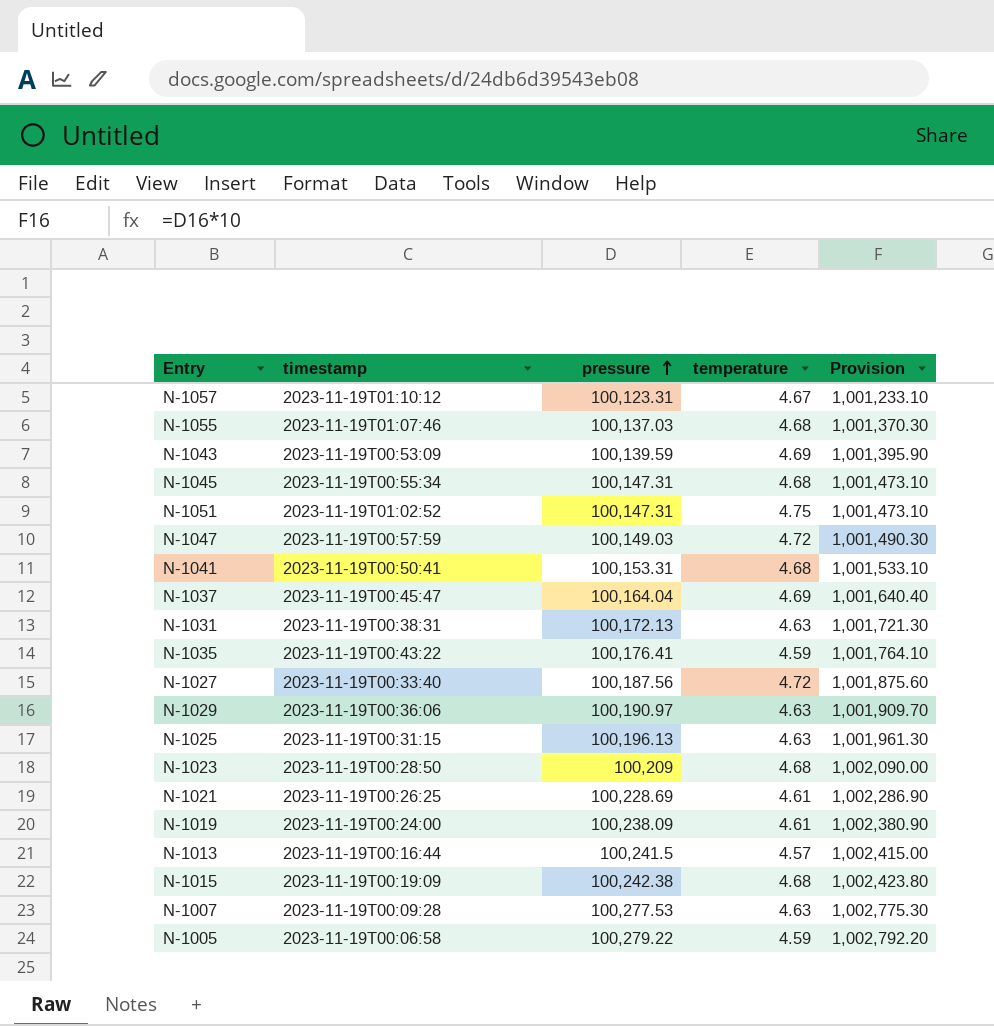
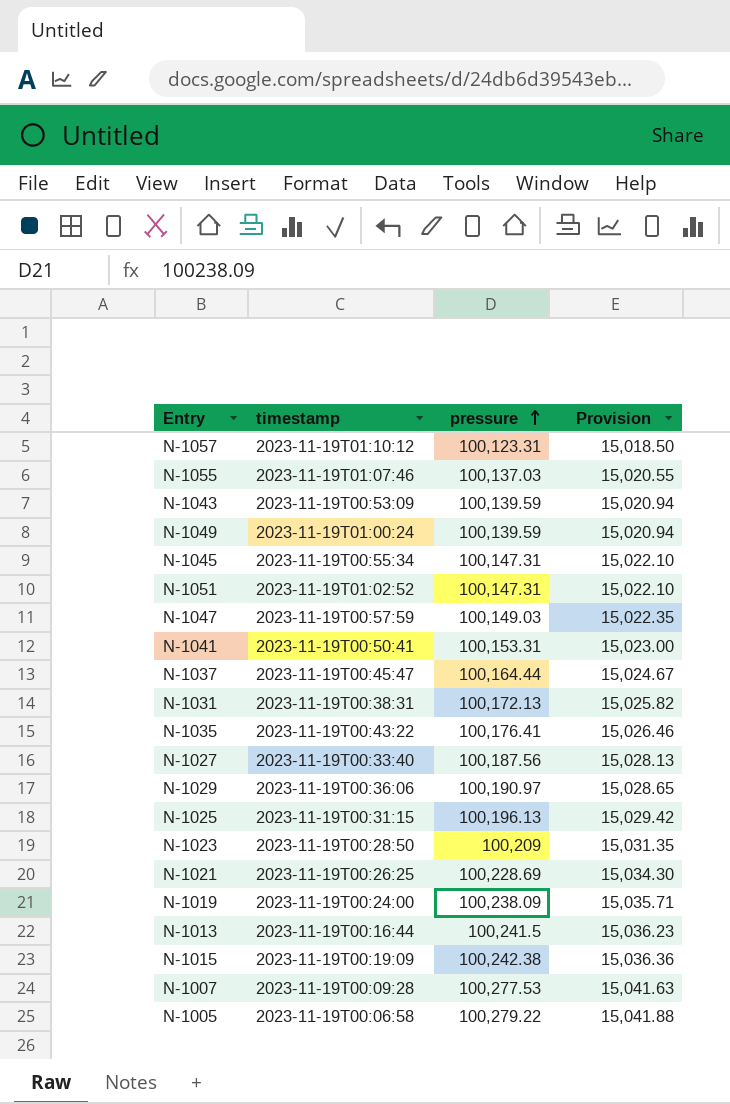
column temperature | position: 4 -> none
column Provision | formula: [pressure] * 10 -> [pressure] * 0.15
row N-1049: none -> 2023-11-19T01:00:24 | 100,139.59 | 15,020.94
N-1037 | pressure: 100,164.04 -> 100,164.44

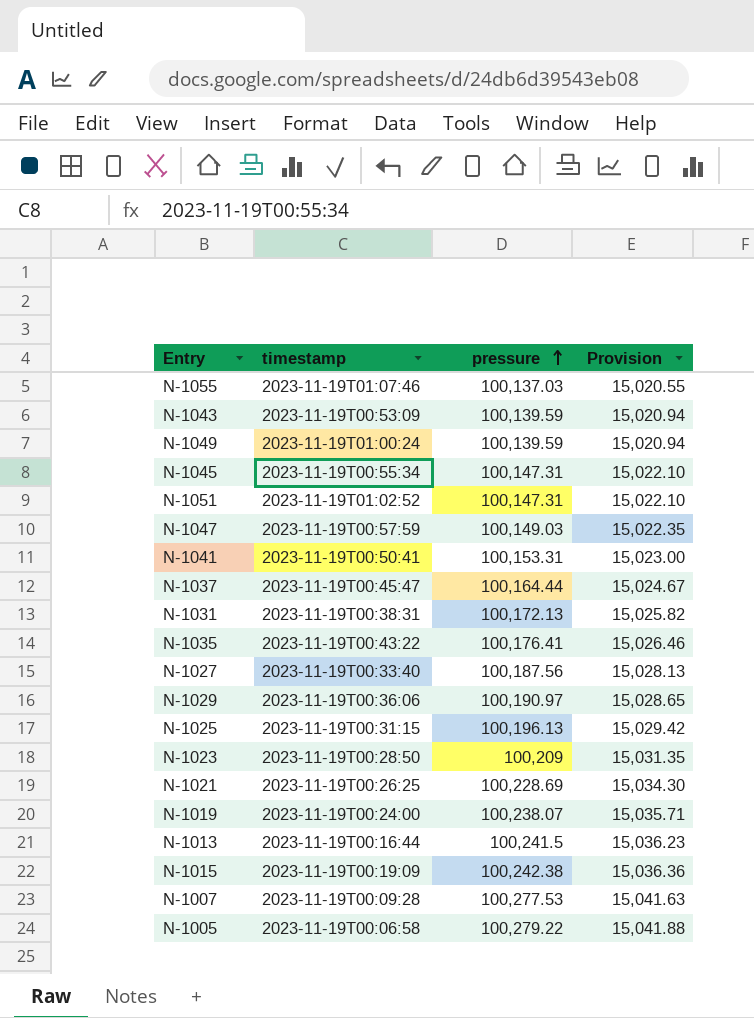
row N-1057: 2023-11-19T01:10:12 | 100,123.31 | 15,018.50 -> none
N-1019 | pressure: 100,238.09 -> 100,238.07

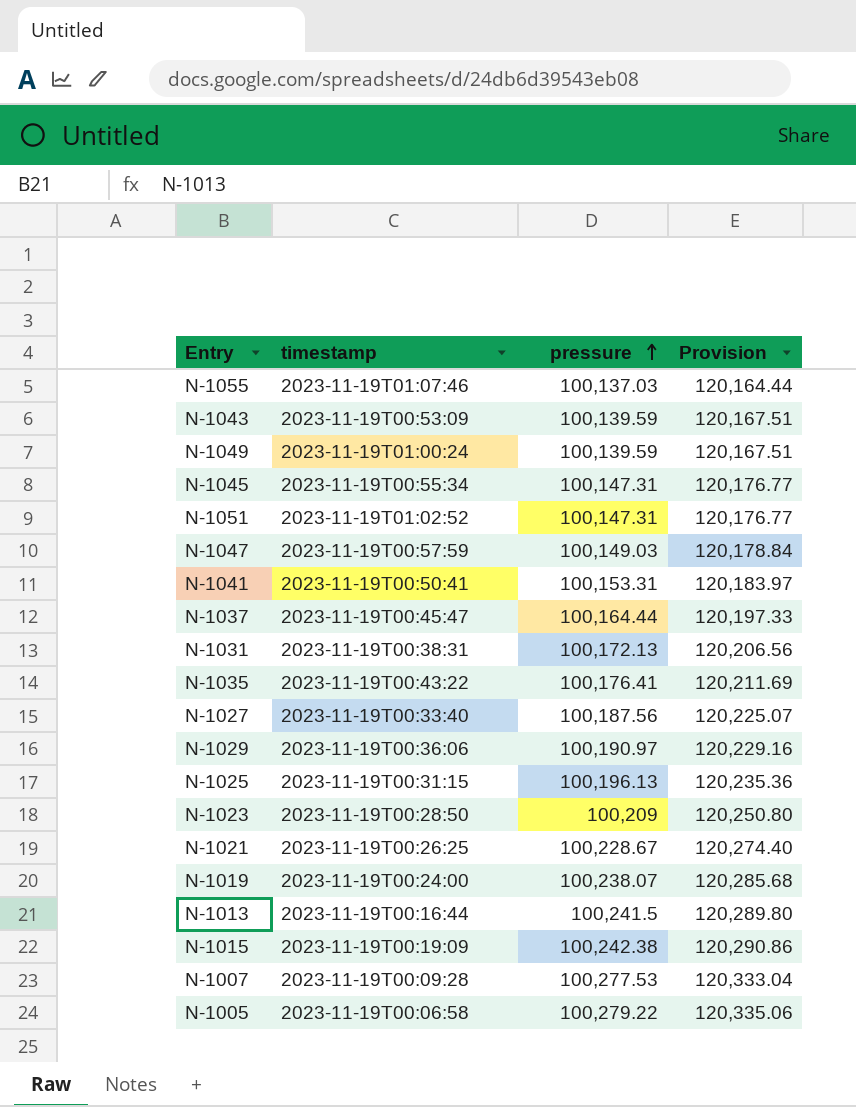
column Provision | formula: [pressure] * 0.15 -> [pressure] * 1.2
N-1021 | pressure: 100,228.69 -> 100,228.67

